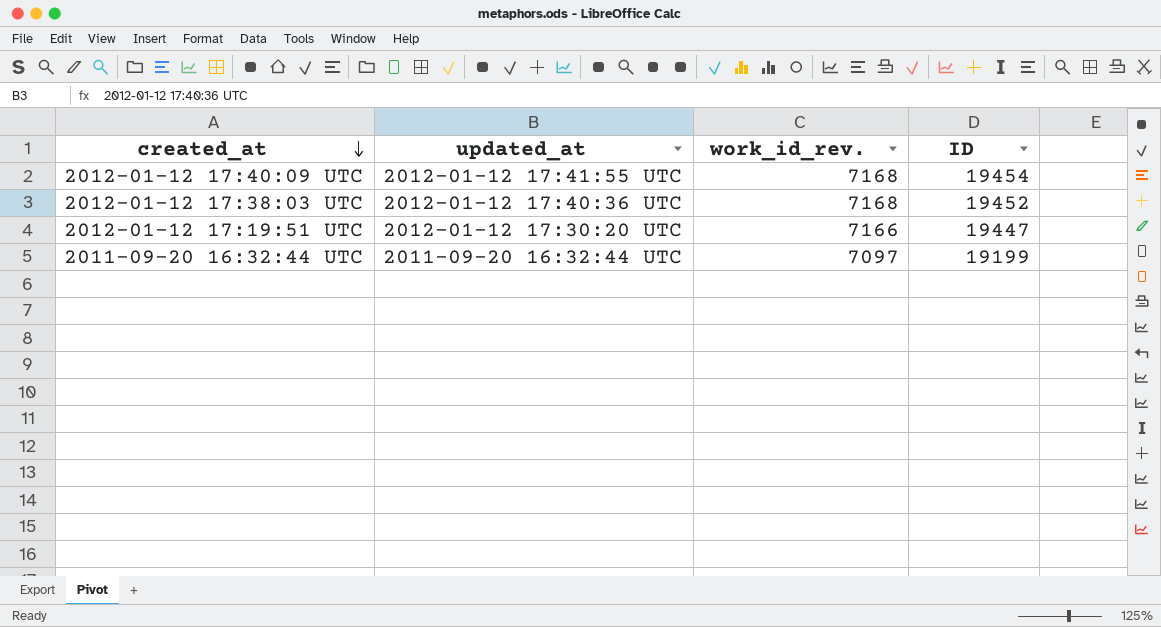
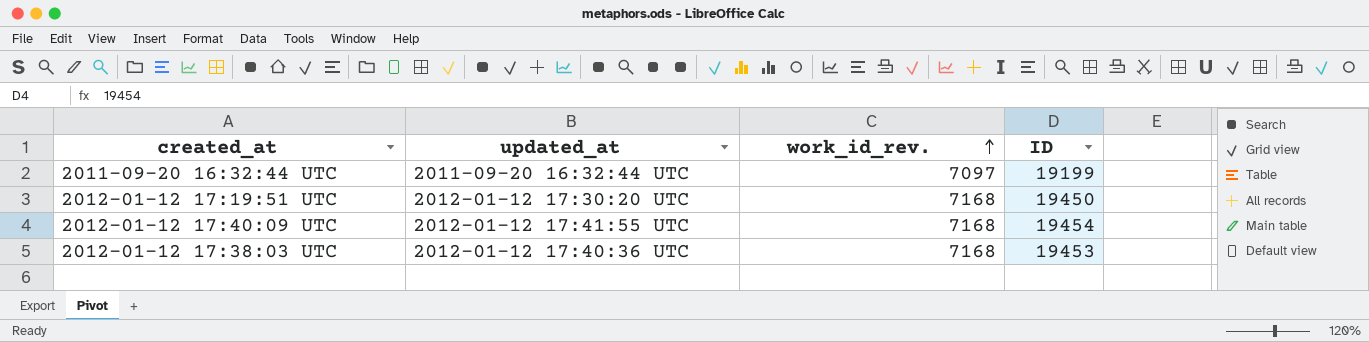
row order: created_at descending -> work_id_rev. ascending
2012-01-12 17:19:51 UTC | work_id_rev.: 7166 -> 7168
2012-01-12 17:19:51 UTC | ID: 19447 -> 19450
2012-01-12 17:38:03 UTC | ID: 19452 -> 19453

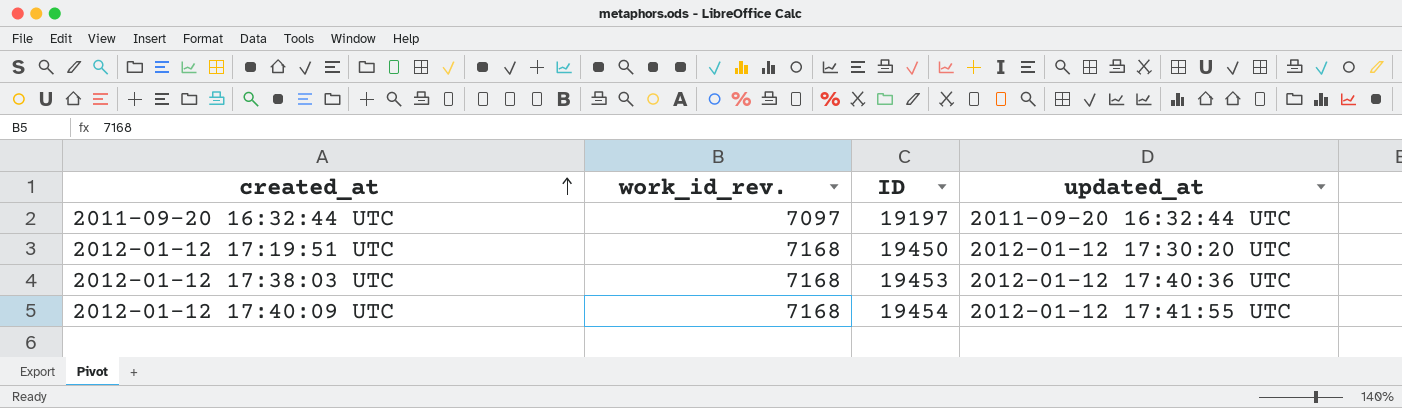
row order: work_id_rev. ascending -> created_at ascending
column updated_at | position: 2 -> 4
2011-09-20 16:32:44 UTC | ID: 19199 -> 19197

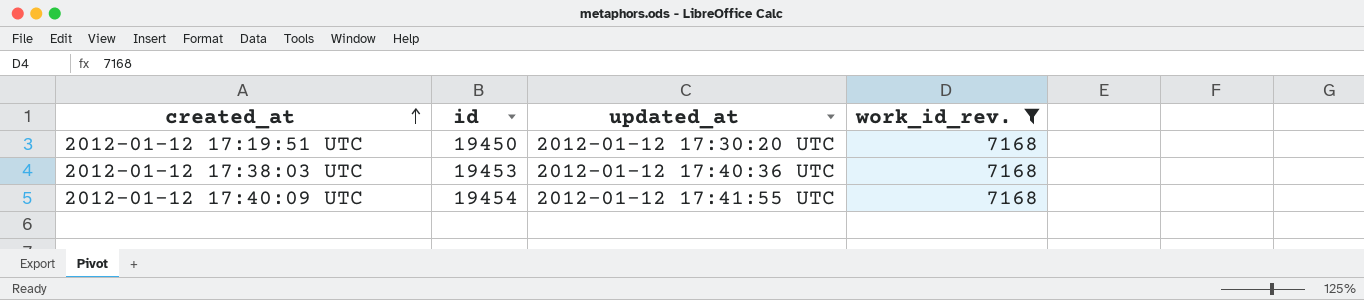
filter: none -> work_id_rev. = 7168
column name: ID -> id
column work_id_rev. | position: 2 -> 4

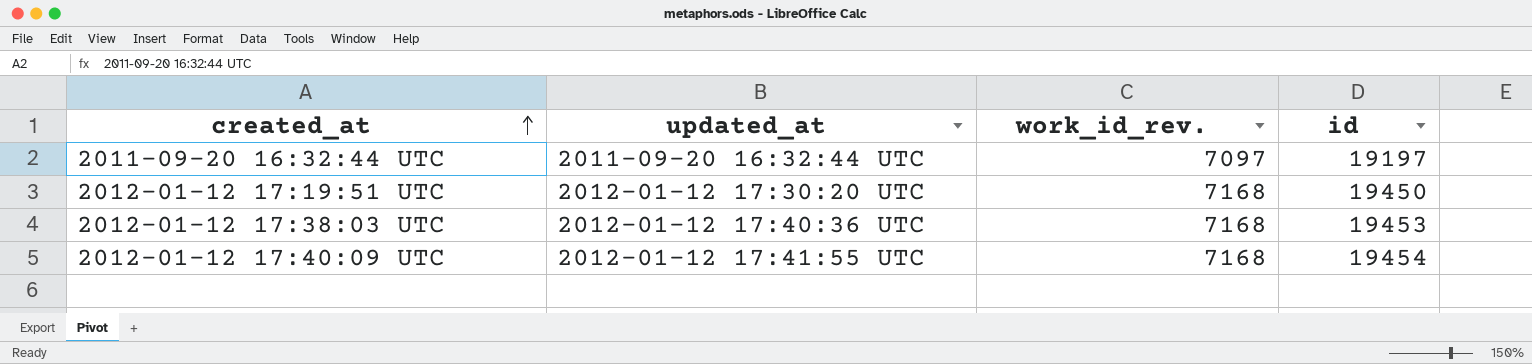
filter: work_id_rev. = 7168 -> none
column id | position: 2 -> 4

